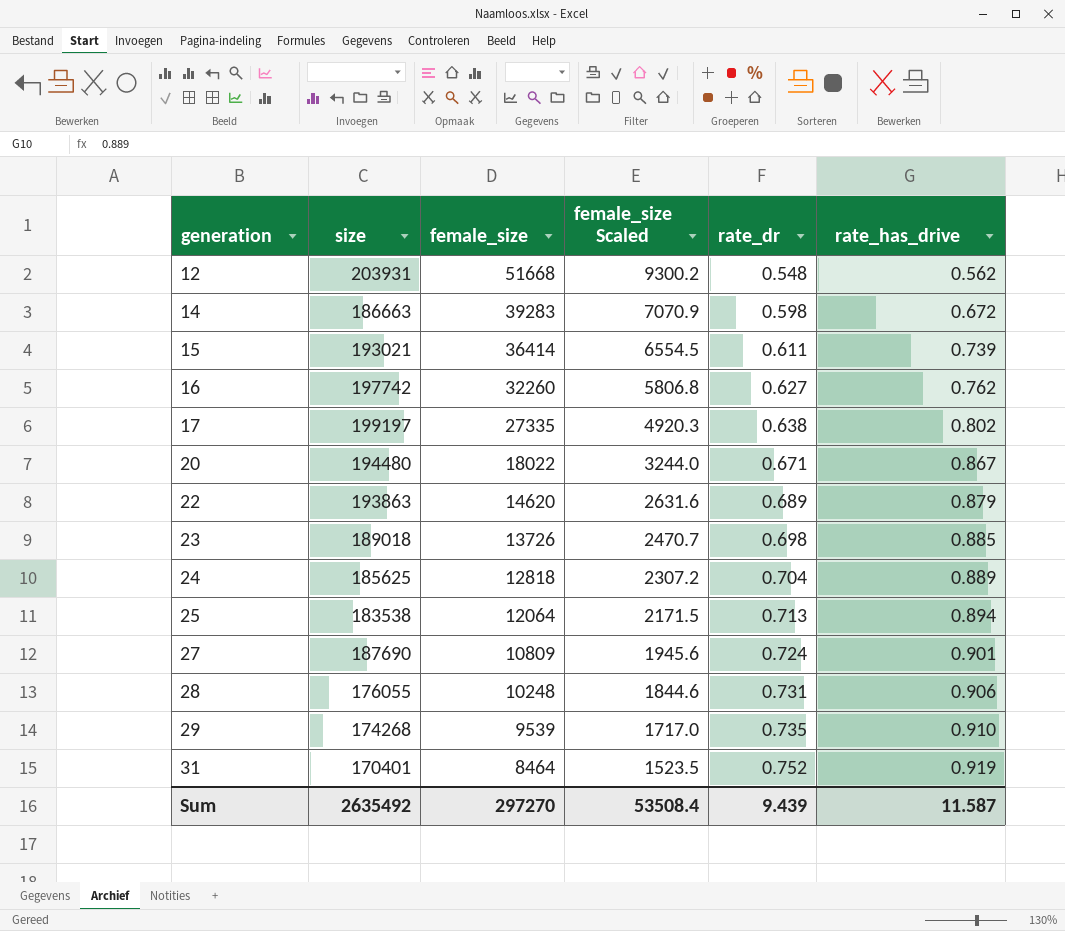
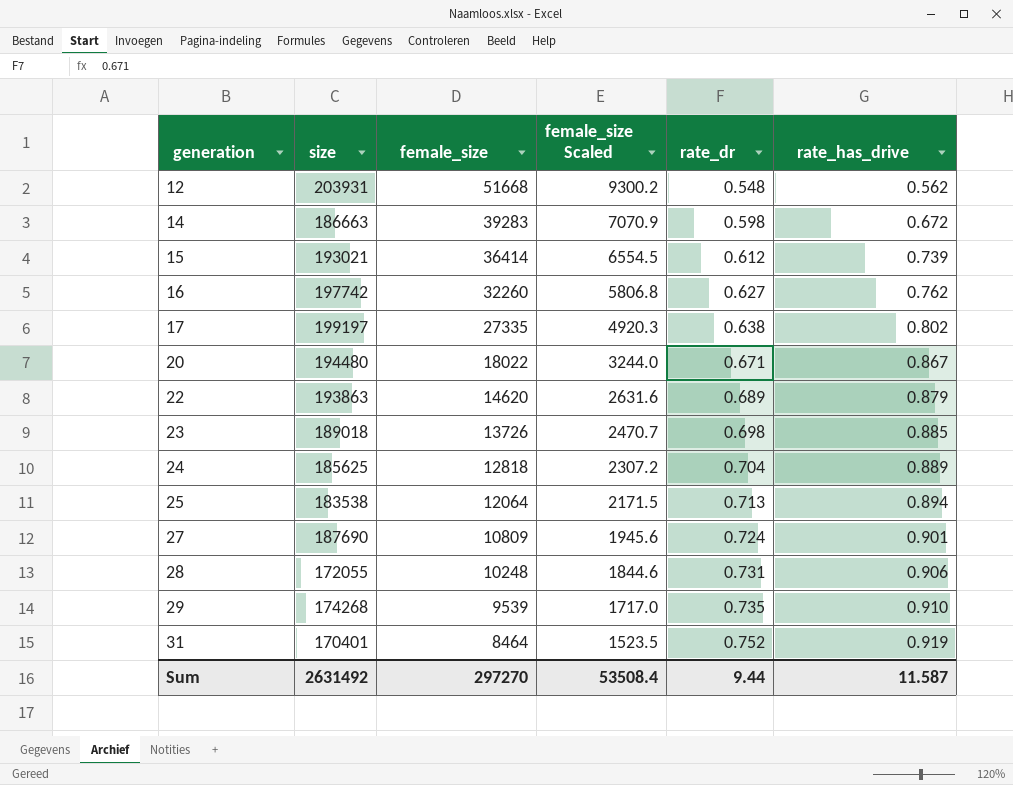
15 | rate_dr: 0.611 -> 0.612
28 | size: 176055 -> 172055
Sum | size: 2635492 -> 2631492
Sum | rate_dr: 9.439 -> 9.44

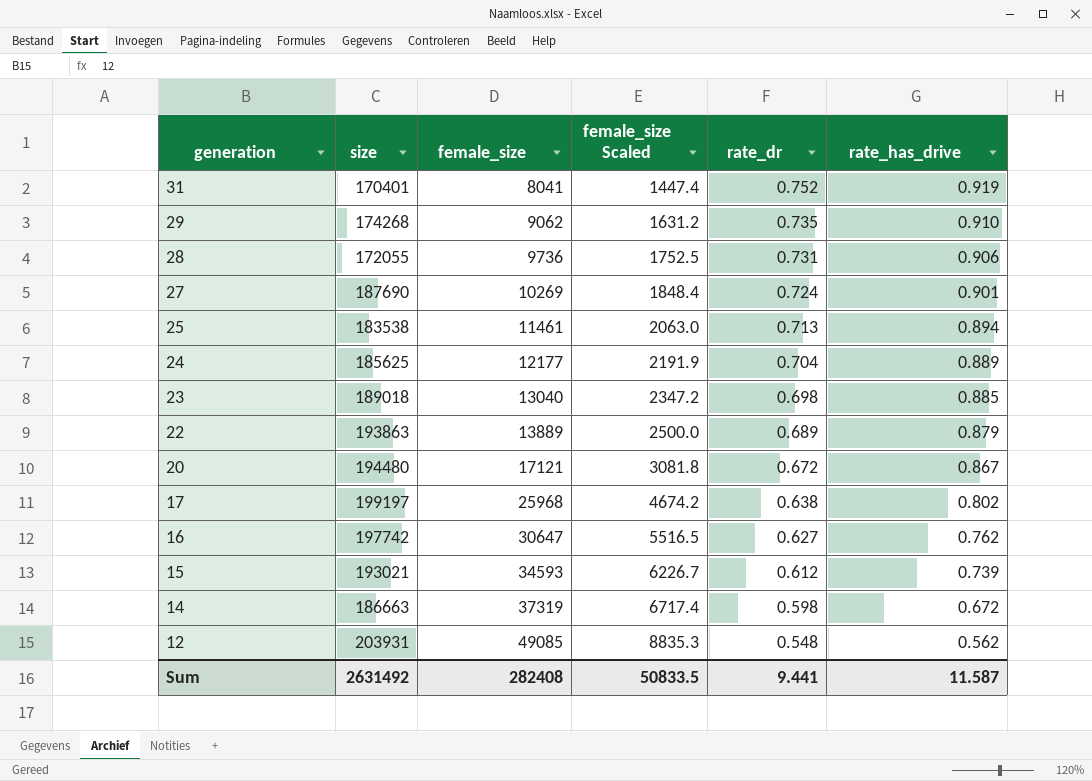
row order: generation ascending -> generation descending
31 | female_size: 8464 -> 8041
31 | female_size Scaled: 1523.5 -> 1447.4
29 | female_size: 9539 -> 9062
29 | female_size Scaled: 1717.0 -> 1631.2
28 | female_size: 10248 -> 9736
28 | female_size Scaled: 1844.6 -> 1752.5
27 | female_size: 10809 -> 10269
27 | female_size Scaled: 1945.6 -> 1848.4
25 | female_size: 12064 -> 11461
25 | female_size Scaled: 2171.5 -> 2063.0
24 | female_size: 12818 -> 12177
24 | female_size Scaled: 2307.2 -> 2191.9
23 | female_size: 13726 -> 13040
23 | female_size Scaled: 2470.7 -> 2347.2
22 | female_size: 14620 -> 13889
22 | female_size Scaled: 2631.6 -> 2500.0
20 | female_size: 18022 -> 17121
20 | female_size Scaled: 3244.0 -> 3081.8
20 | rate_dr: 0.671 -> 0.672
17 | female_size: 27335 -> 25968
17 | female_size Scaled: 4920.3 -> 4674.2
16 | female_size: 32260 -> 30647
16 | female_size Scaled: 5806.8 -> 5516.5
15 | female_size: 36414 -> 34593
15 | female_size Scaled: 6554.5 -> 6226.7
14 | female_size: 39283 -> 37319
14 | female_size Scaled: 7070.9 -> 6717.4
12 | female_size: 51668 -> 49085
12 | female_size Scaled: 9300.2 -> 8835.3
Sum | female_size: 297270 -> 282408
Sum | female_size Scaled: 53508.4 -> 50833.5
Sum | rate_dr: 9.44 -> 9.441

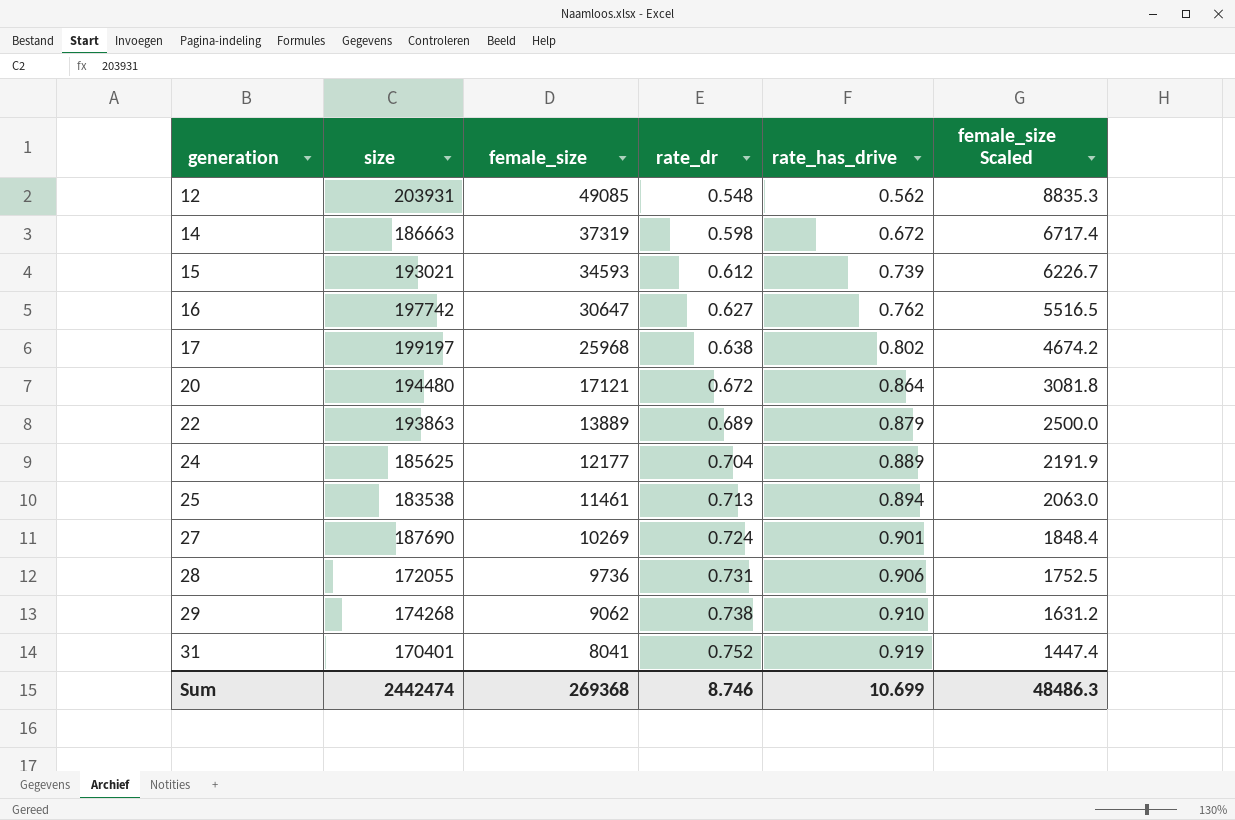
row order: generation descending -> generation ascending
column female_size Scaled | position: 4 -> 6
row 23: 189018 | 13040 | 2347.2 | 0.698 | 0.885 -> none
20 | rate_has_drive: 0.867 -> 0.864
29 | rate_dr: 0.735 -> 0.738
Sum | size: 2631492 -> 2442474
Sum | female_size: 282408 -> 269368
Sum | rate_dr: 9.441 -> 8.746
Sum | rate_has_drive: 11.587 -> 10.699
Sum | female_size Scaled: 50833.5 -> 48486.3

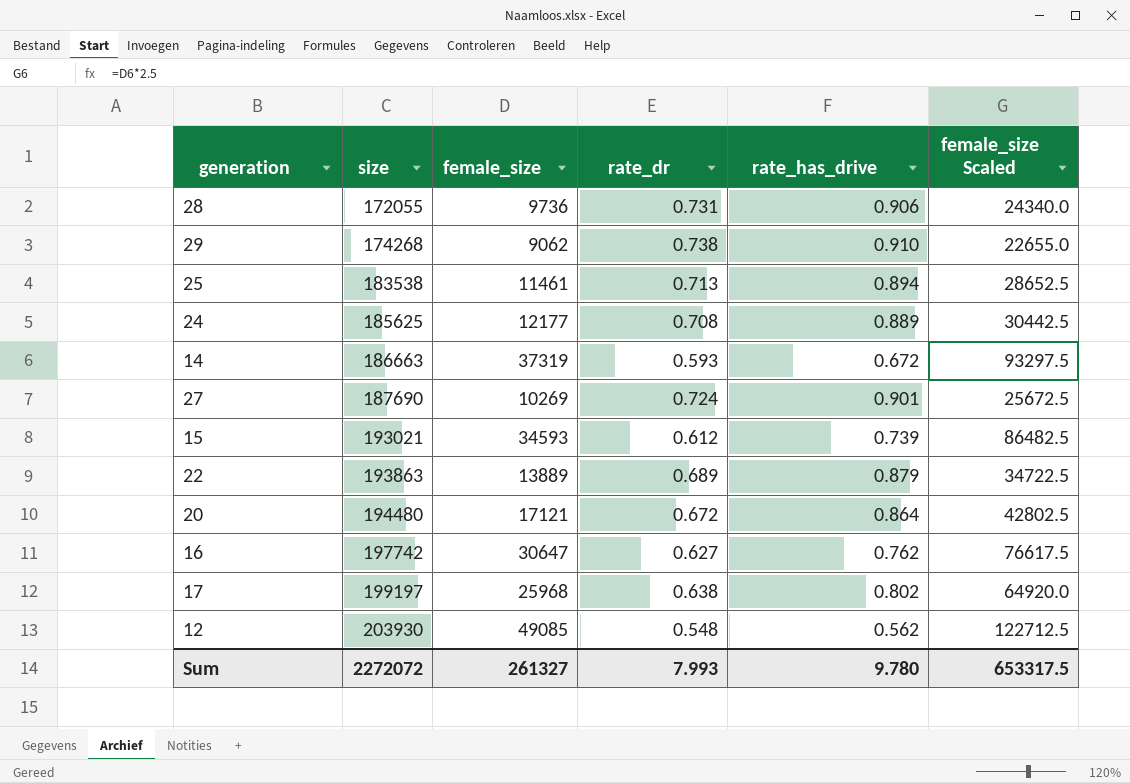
row order: generation ascending -> size ascending
column female_size Scaled | formula: [female_size] * 0.18 -> [female_size] * 2.5
row 31: 170401 | 8041 | 0.752 | 0.919 | 1447.4 -> none
24 | rate_dr: 0.704 -> 0.708
14 | rate_dr: 0.598 -> 0.593
12 | size: 203931 -> 203930
Sum | size: 2442474 -> 2272072
Sum | female_size: 269368 -> 261327
Sum | rate_dr: 8.746 -> 7.993
Sum | rate_has_drive: 10.699 -> 9.780
Sum | female_size Scaled: 48486.3 -> 653317.5

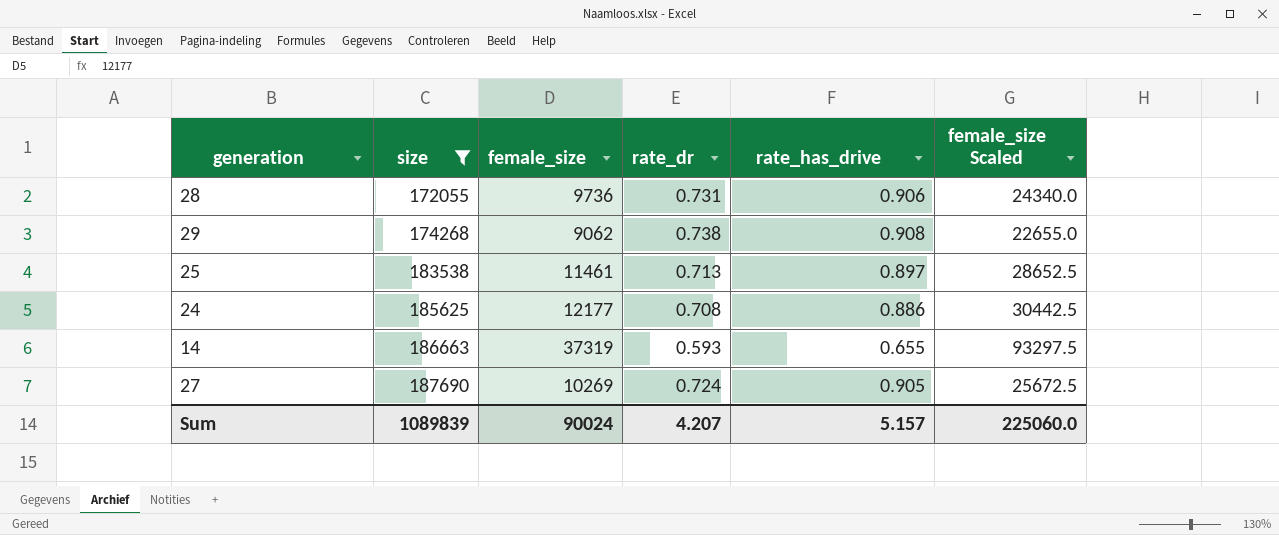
filter: none -> size <= 187690
29 | rate_has_drive: 0.910 -> 0.908
25 | rate_has_drive: 0.894 -> 0.897
24 | rate_has_drive: 0.889 -> 0.886
14 | rate_has_drive: 0.672 -> 0.655
27 | rate_has_drive: 0.901 -> 0.905
Sum | size: 2272072 -> 1089839
Sum | female_size: 261327 -> 90024
Sum | rate_dr: 7.993 -> 4.207
Sum | rate_has_drive: 9.780 -> 5.157
Sum | female_size Scaled: 653317.5 -> 225060.0

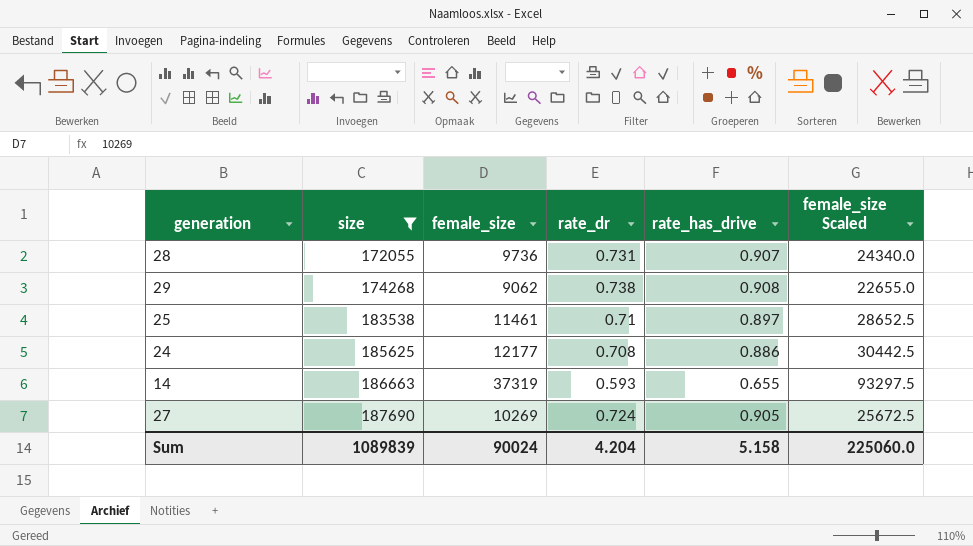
28 | rate_has_drive: 0.906 -> 0.907
25 | rate_dr: 0.713 -> 0.71
Sum | rate_dr: 4.207 -> 4.204
Sum | rate_has_drive: 5.157 -> 5.158

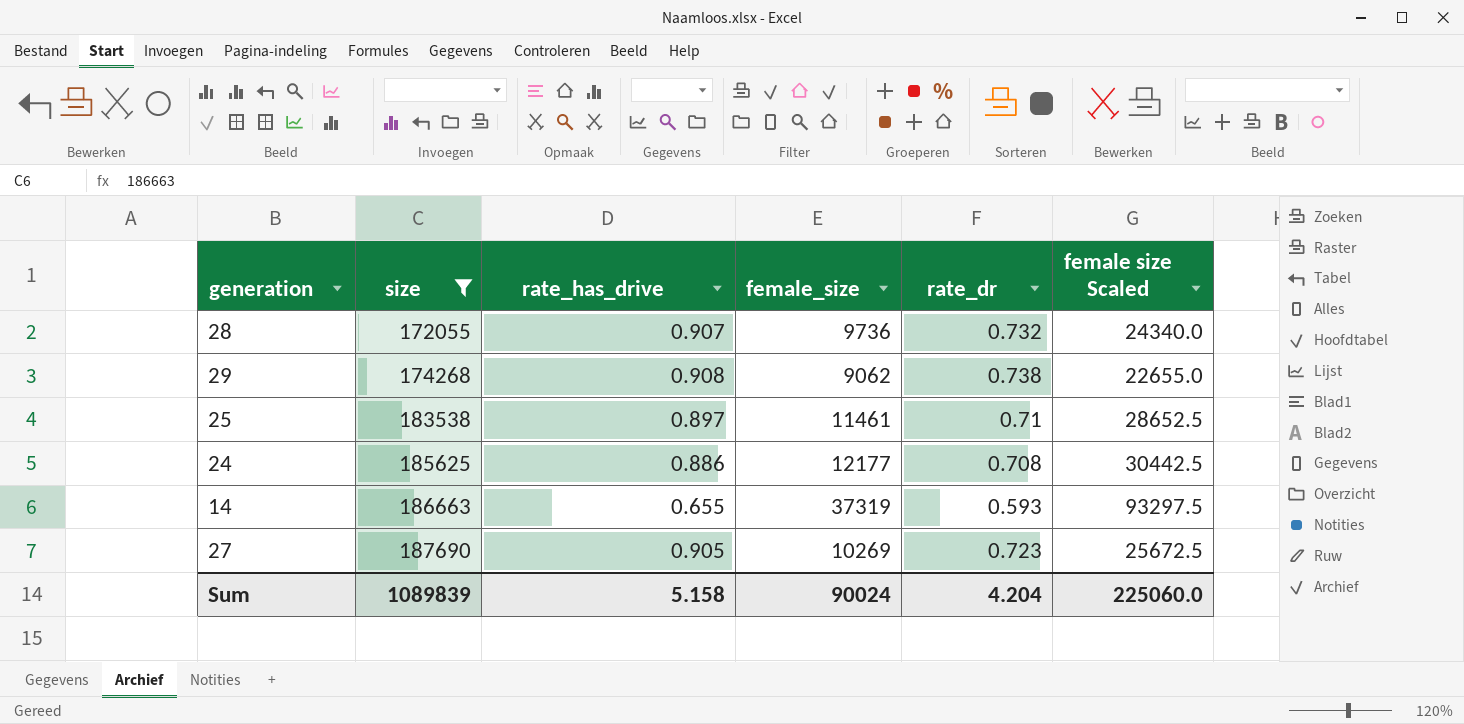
column rate_has_drive | position: 5 -> 3
column name: female_size Scaled -> female size Scaled
28 | rate_dr: 0.731 -> 0.732
27 | rate_dr: 0.724 -> 0.723

